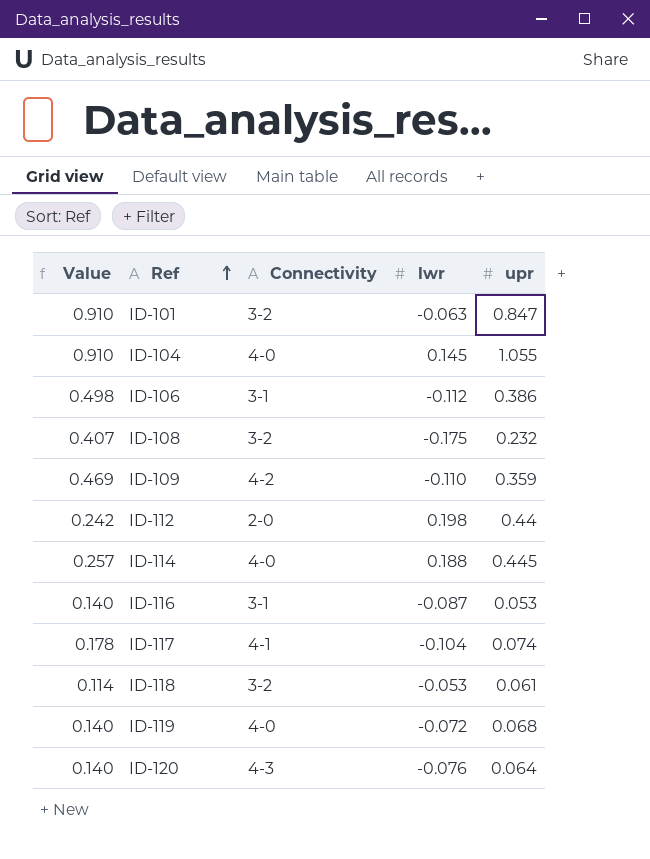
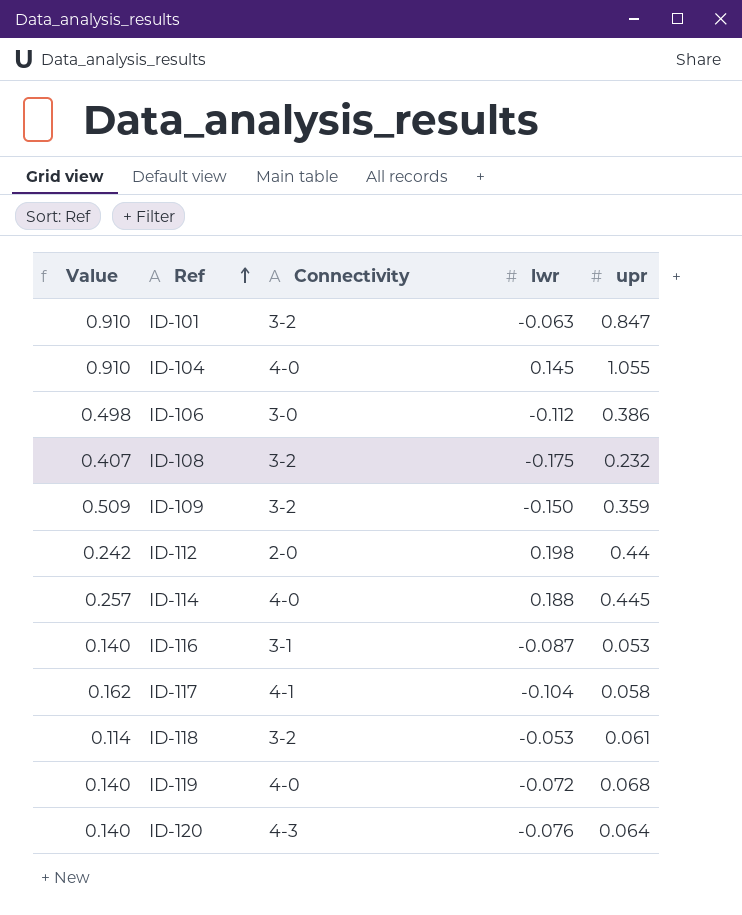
ID-106 | Connectivity: 3-1 -> 3-0
ID-109 | Value: 0.469 -> 0.509
ID-109 | Connectivity: 4-2 -> 3-2
ID-109 | lwr: -0.110 -> -0.150
ID-117 | Value: 0.178 -> 0.162
ID-117 | upr: 0.074 -> 0.058

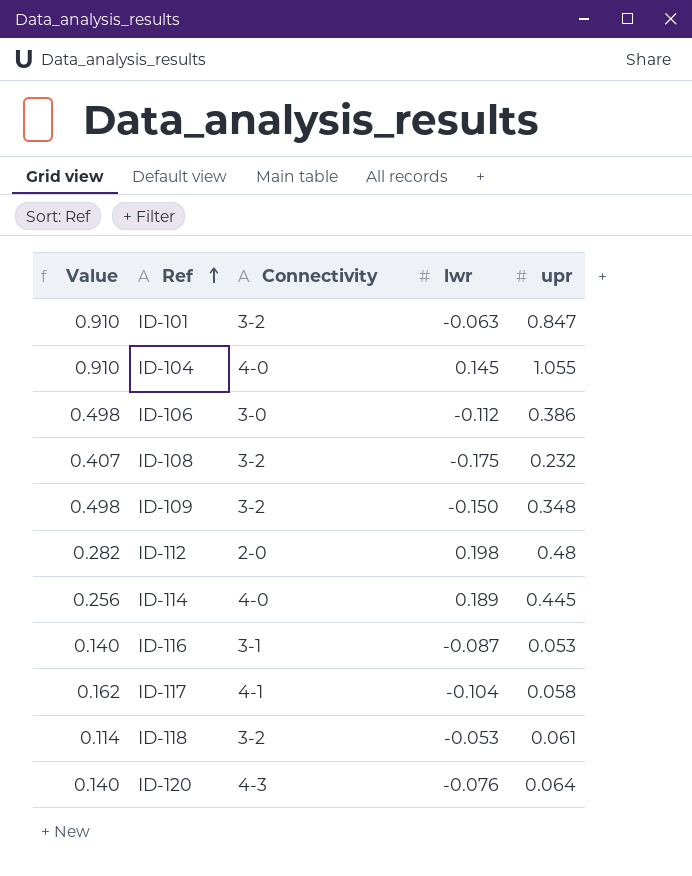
row ID-119: 0.140 | 4-0 | -0.072 | 0.068 -> none
ID-109 | Value: 0.509 -> 0.498
ID-109 | upr: 0.359 -> 0.348
ID-112 | Value: 0.242 -> 0.282
ID-112 | upr: 0.44 -> 0.48
ID-114 | Value: 0.257 -> 0.256
ID-114 | lwr: 0.188 -> 0.189

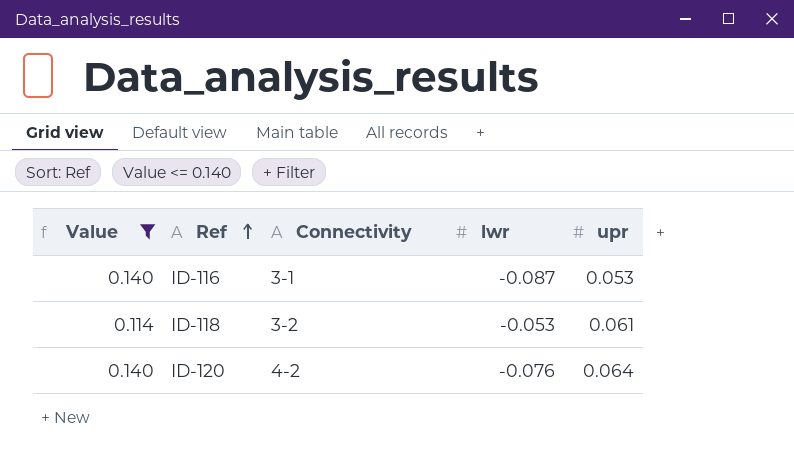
filter: none -> Value <= 0.140
ID-120 | Connectivity: 4-3 -> 4-2

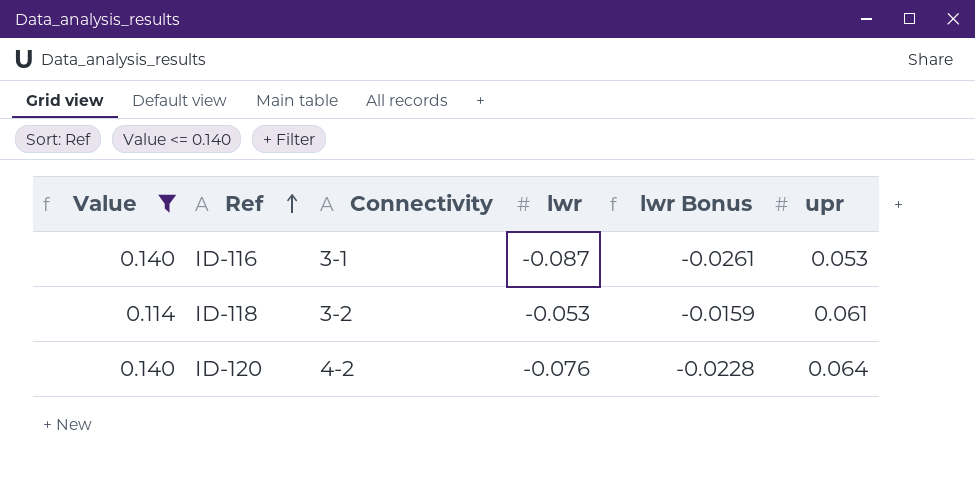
column lwr Bonus | formula: none -> [lwr] * 0.3

